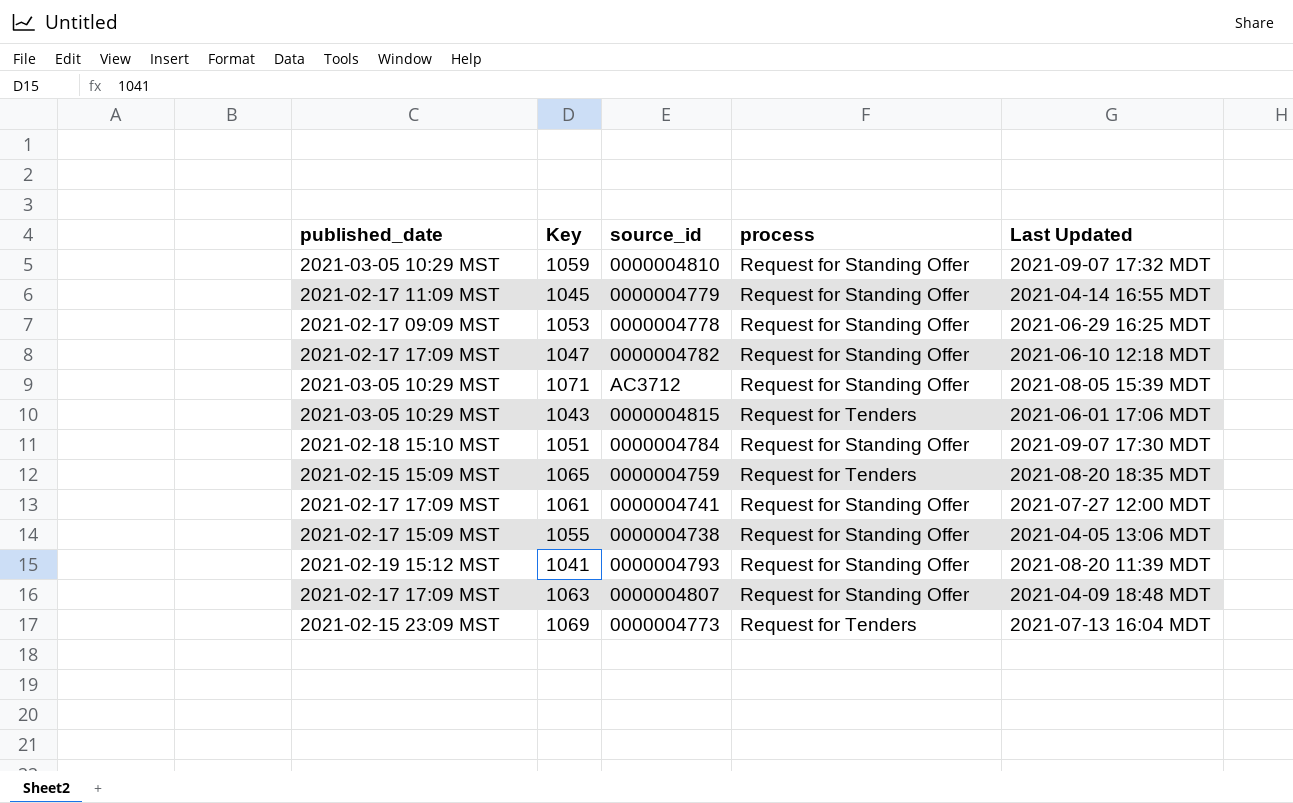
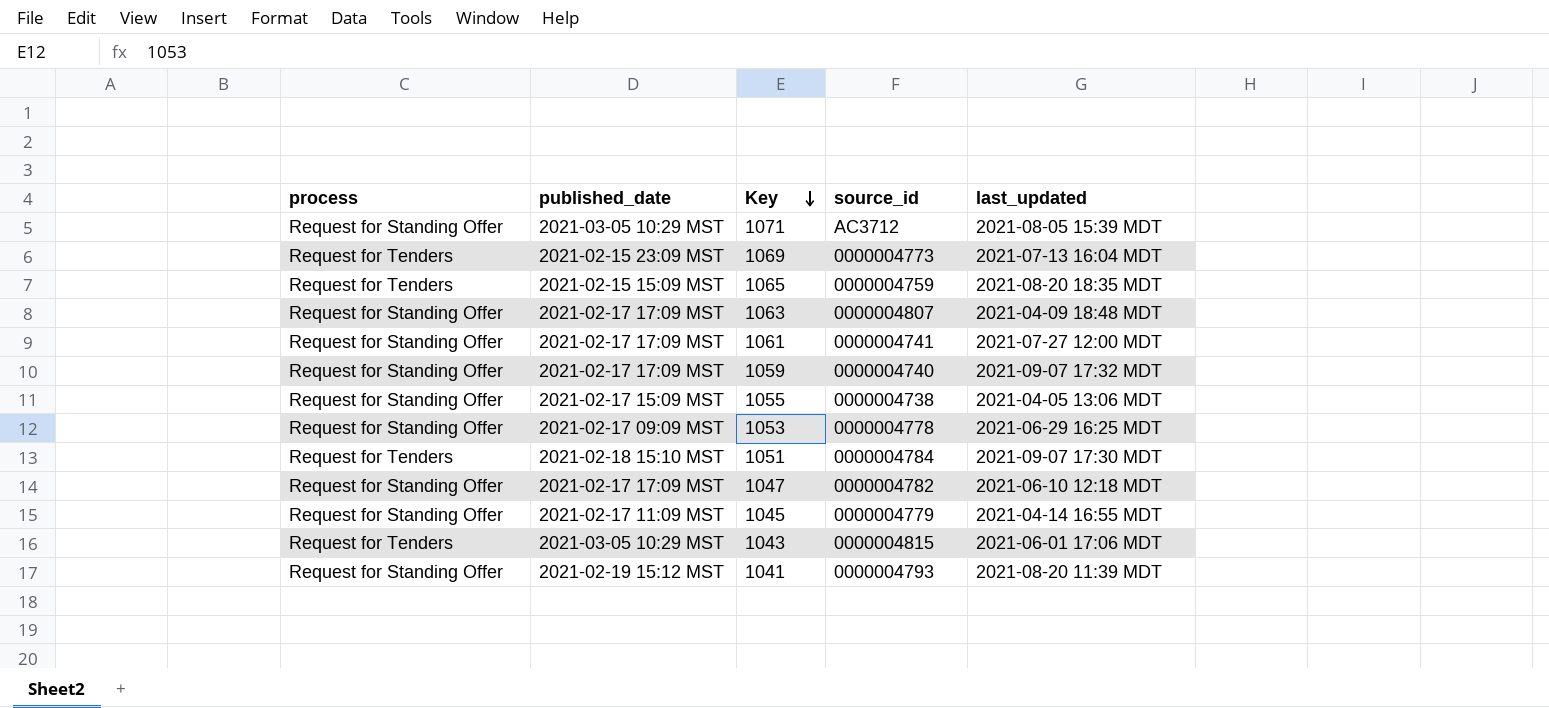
row order: none -> Key descending
column process | position: 4 -> 1
column name: Last Updated -> last_updated
1059 | published_date: 2021-03-05 10:29 MST -> 2021-02-17 17:09 MST
1059 | source_id: 0000004810 -> 0000004740
1051 | process: Request for Standing Offer -> Request for Tenders

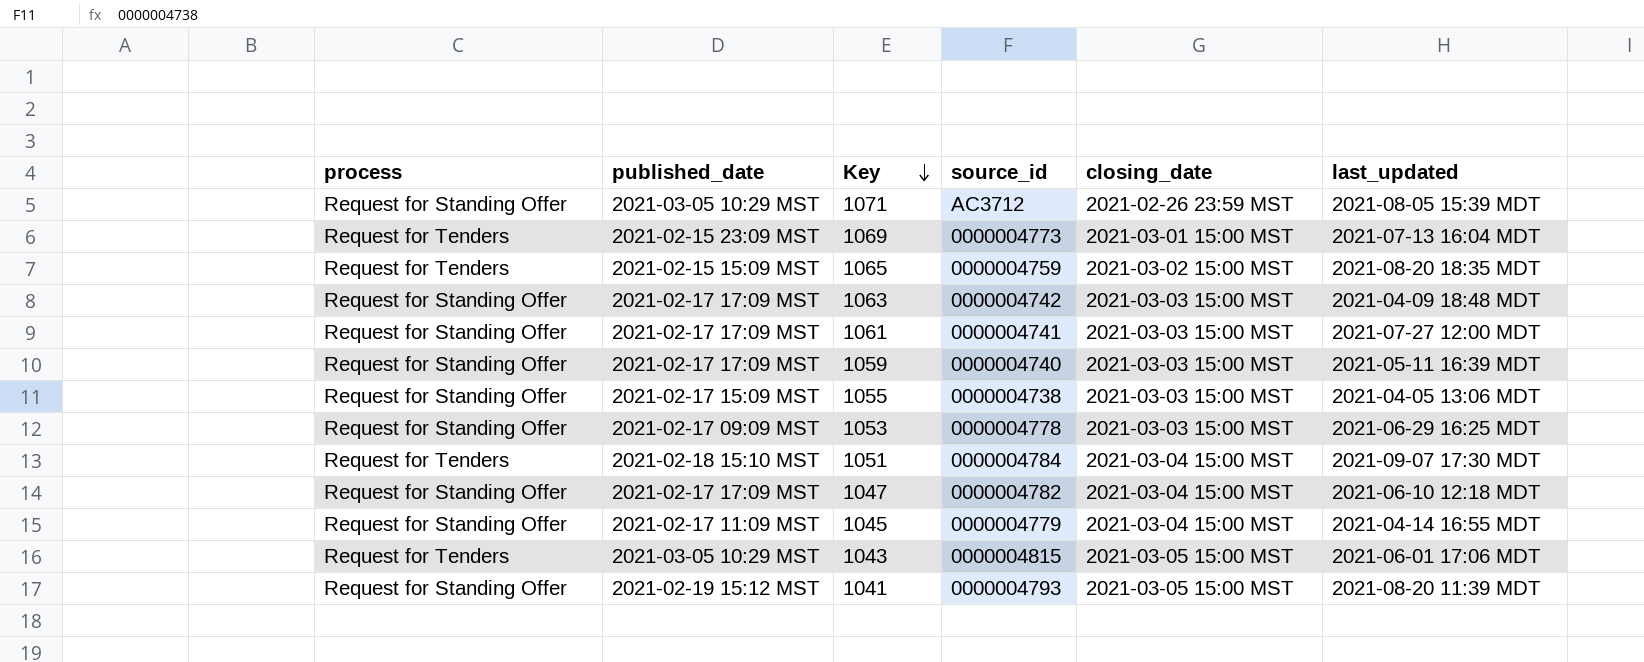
column closing_date | position: none -> 5
1063 | source_id: 0000004807 -> 0000004742
1059 | last_updated: 2021-09-07 17:32 MDT -> 2021-05-11 16:39 MDT

